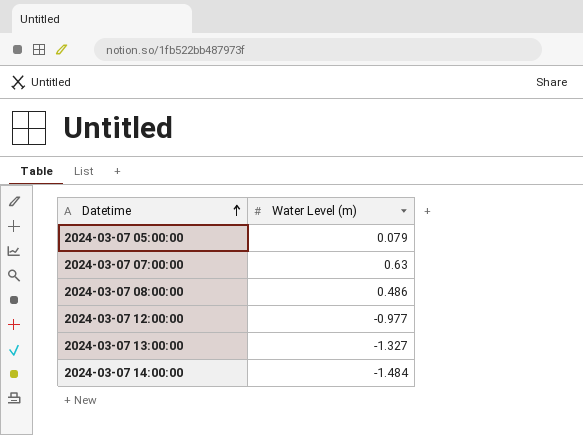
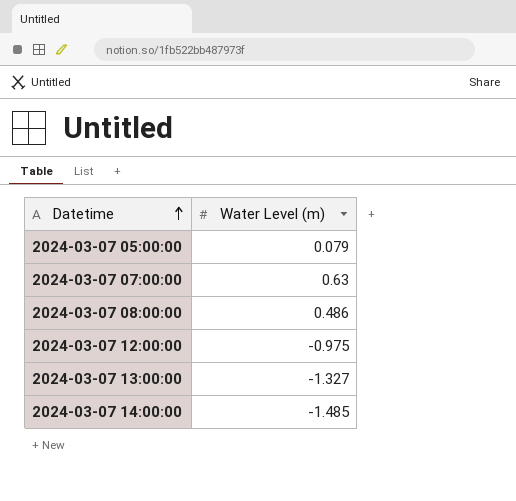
2024-03-07 12:00:00 | Water Level (m): -0.977 -> -0.975
2024-03-07 14:00:00 | Water Level (m): -1.484 -> -1.485

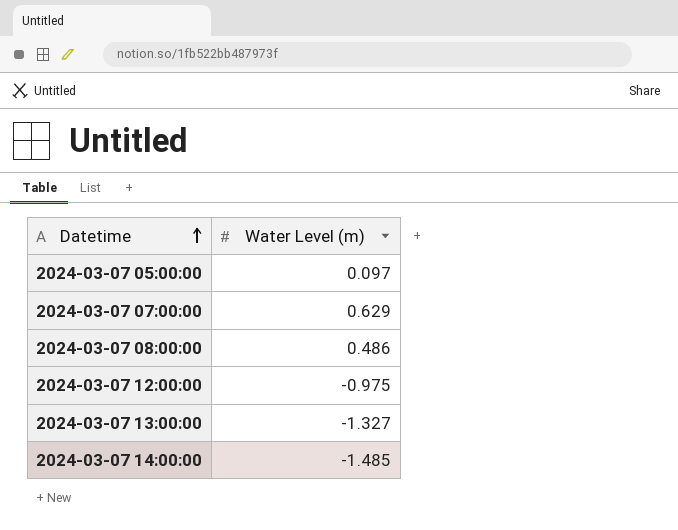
2024-03-07 05:00:00 | Water Level (m): 0.079 -> 0.097
2024-03-07 07:00:00 | Water Level (m): 0.63 -> 0.629

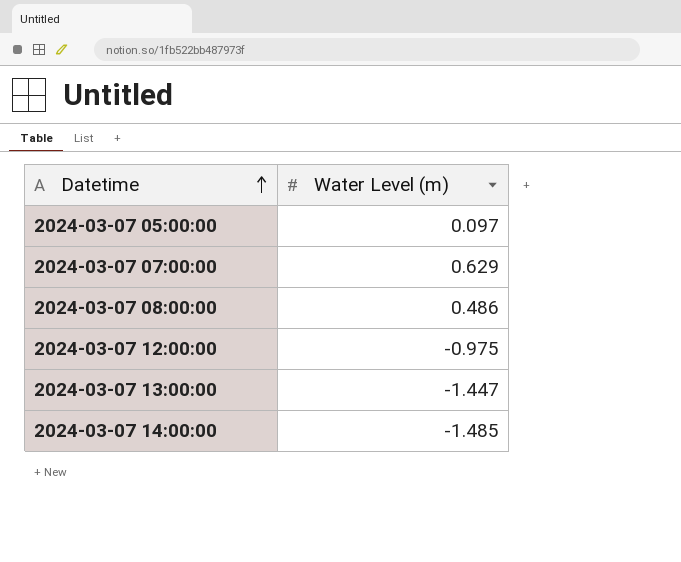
2024-03-07 13:00:00 | Water Level (m): -1.327 -> -1.447

